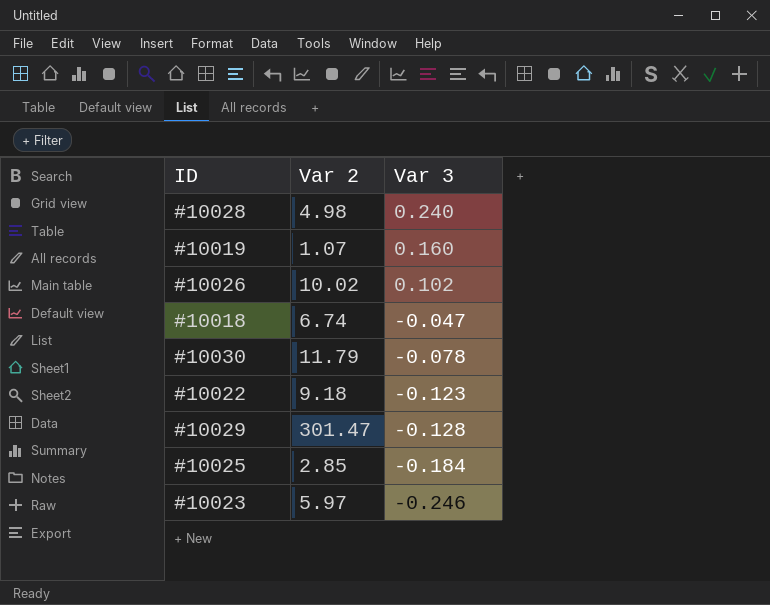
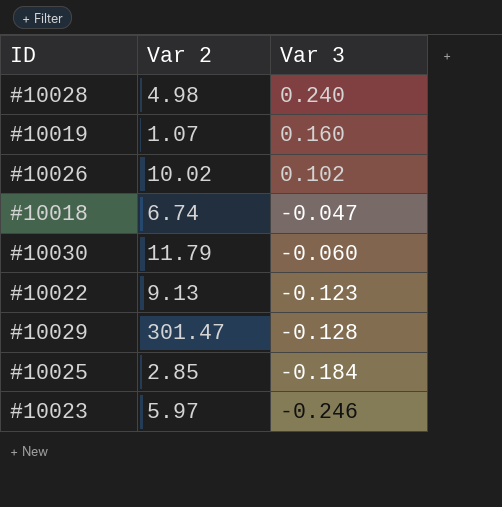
#10030 | Var 3: -0.078 -> -0.060
#10022 | Var 2: 9.18 -> 9.13

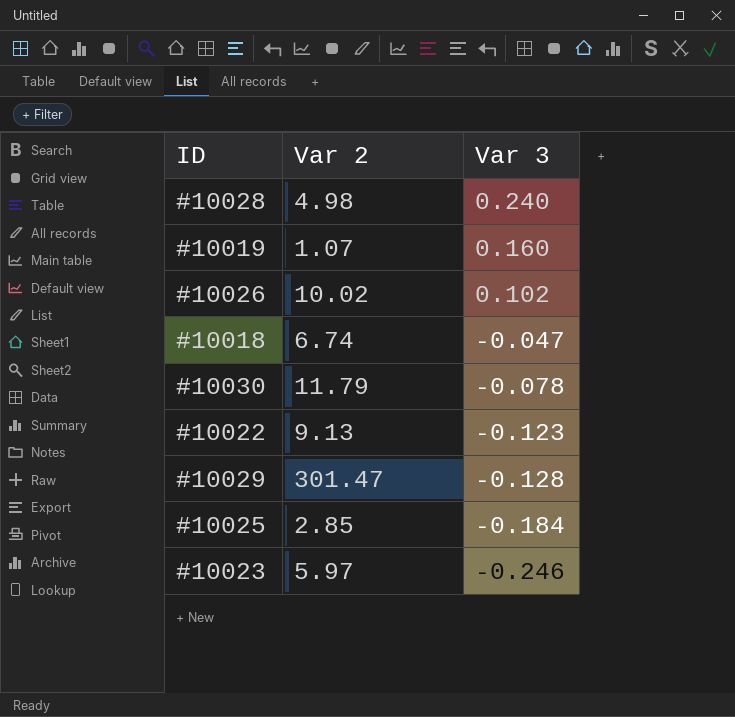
#10030 | Var 3: -0.060 -> -0.078

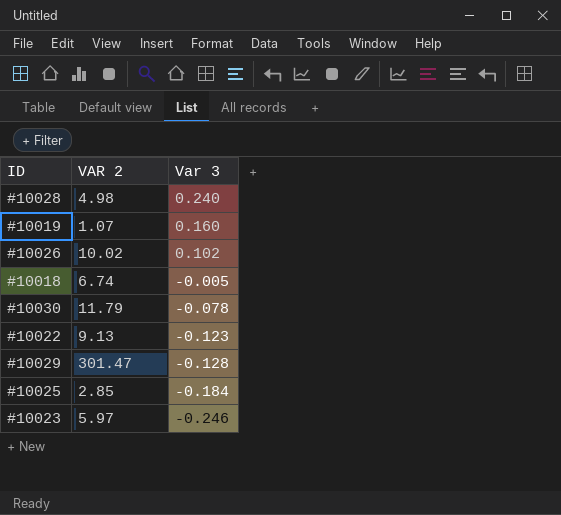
column name: Var 2 -> VAR 2
#10018 | Var 3: -0.047 -> -0.005

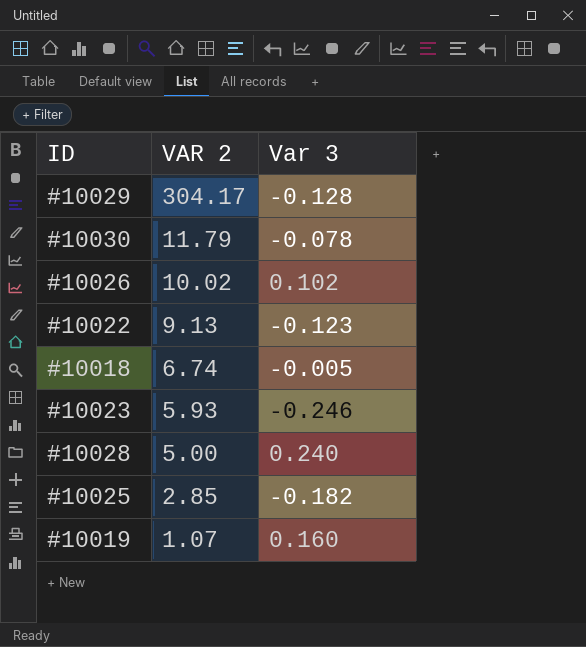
row order: Var 3 descending -> VAR 2 descending
#10029 | VAR 2: 301.47 -> 304.17
#10023 | VAR 2: 5.97 -> 5.93
#10028 | VAR 2: 4.98 -> 5.00
#10025 | Var 3: -0.184 -> -0.182

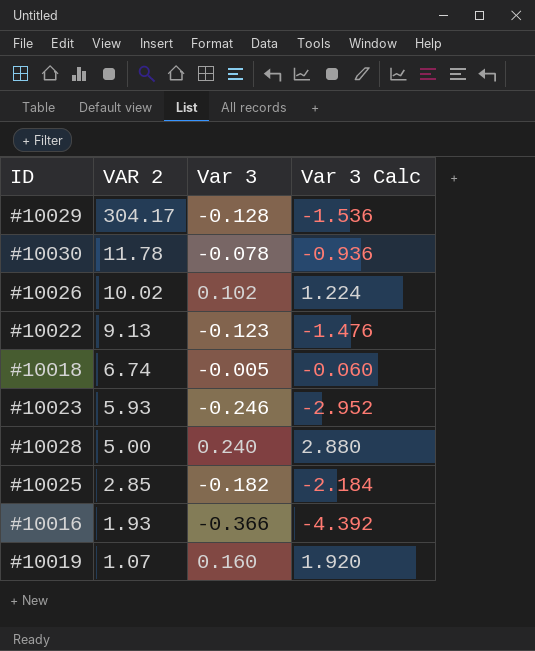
column Var 3 Calc | formula: none -> [Var 3] * 12
#10030 | VAR 2: 11.79 -> 11.78
row #10016: none -> 1.93 | -0.366 | -4.392

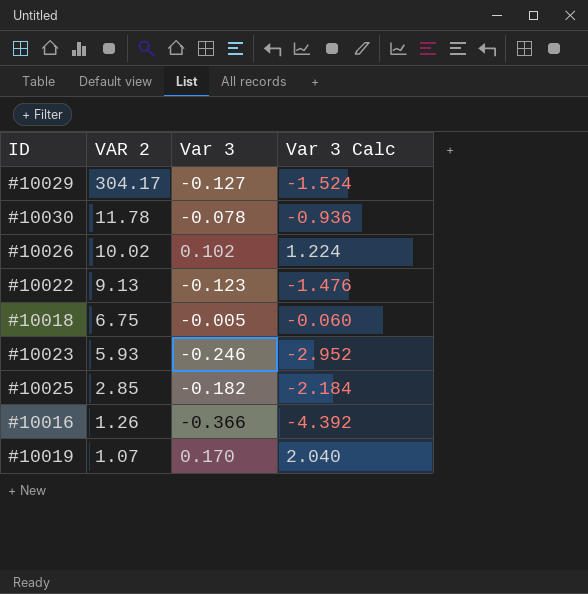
row #10028: 5.00 | 0.240 | 2.880 -> none
#10029 | Var 3: -0.128 -> -0.127
#10029 | Var 3 Calc: -1.536 -> -1.524
#10018 | VAR 2: 6.74 -> 6.75
#10016 | VAR 2: 1.93 -> 1.26
#10019 | Var 3: 0.160 -> 0.170
#10019 | Var 3 Calc: 1.920 -> 2.040

